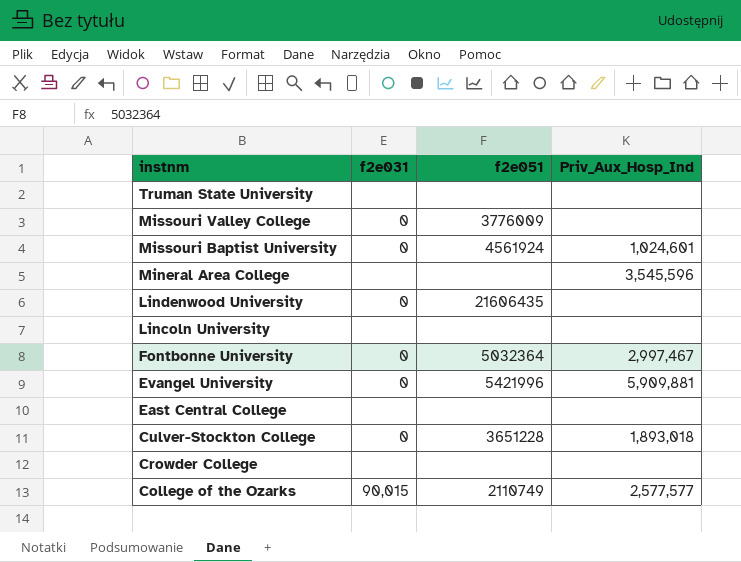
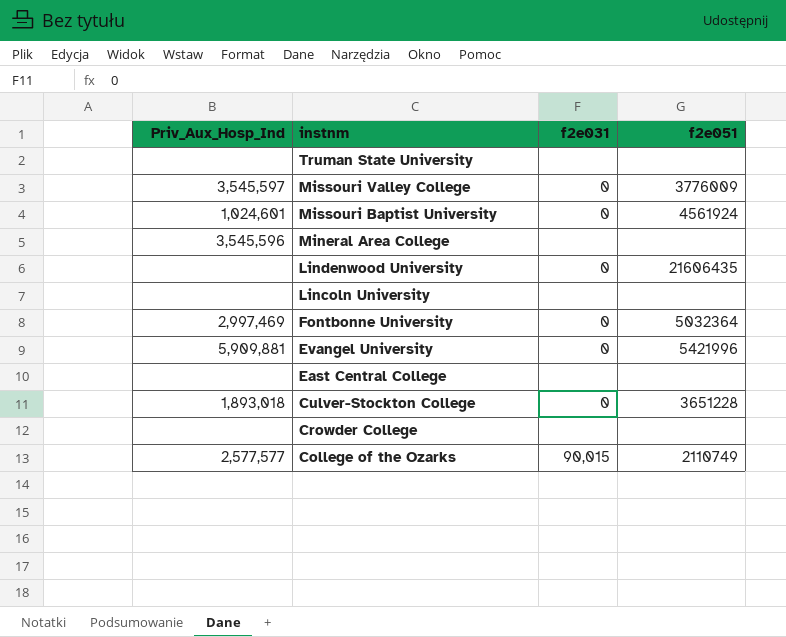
column Priv_Aux_Hosp_Ind | position: 4 -> 1
Missouri Valley College | Priv_Aux_Hosp_Ind: none -> 3,545,597
Fontbonne University | Priv_Aux_Hosp_Ind: 2,997,467 -> 2,997,469

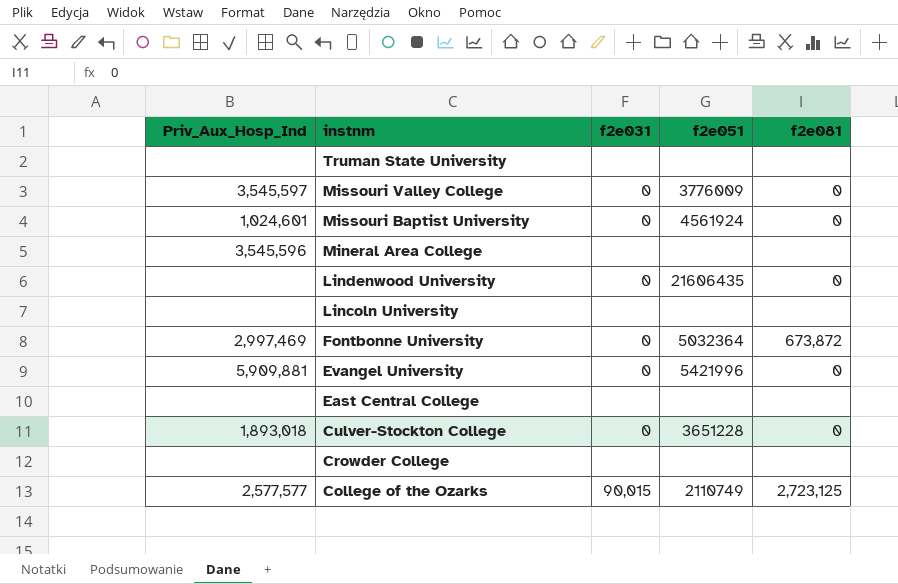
column f2e081 | position: none -> 5

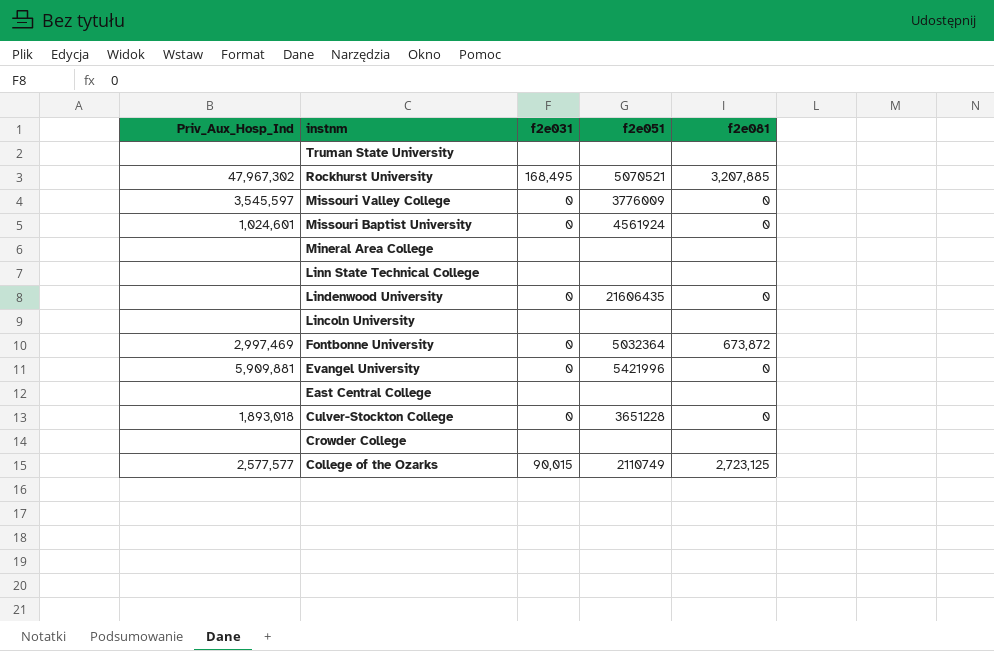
row Rockhurst University: none -> 47,967,302 | 168,495 | 5070521 | 3,207,885
Mineral Area College | Priv_Aux_Hosp_Ind: 3,545,596 -> none
row Linn State Technical College: none -> none | none | none | none

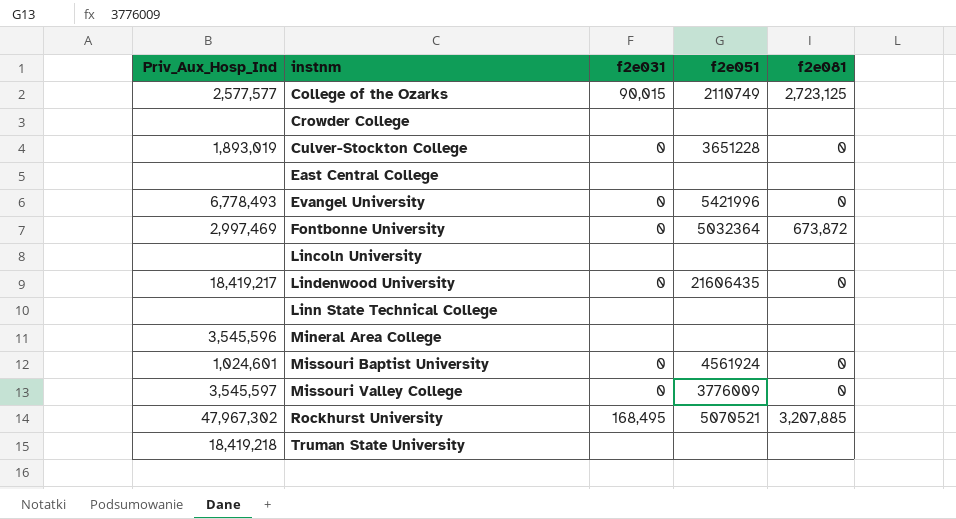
row order: instnm descending -> instnm ascending
Culver-Stockton College | Priv_Aux_Hosp_Ind: 1,893,018 -> 1,893,019
Evangel University | Priv_Aux_Hosp_Ind: 5,909,881 -> 6,778,493
Lindenwood University | Priv_Aux_Hosp_Ind: none -> 18,419,217
Mineral Area College | Priv_Aux_Hosp_Ind: none -> 3,545,596
Truman State University | Priv_Aux_Hosp_Ind: none -> 18,419,218

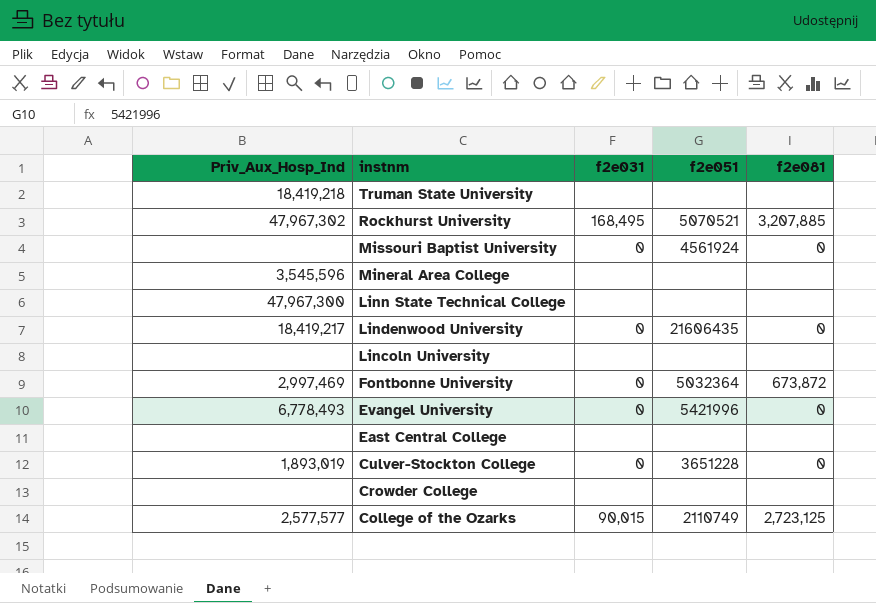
row order: instnm ascending -> instnm descending
row Missouri Valley College: 3,545,597 | 0 | 3776009 | 0 -> none
Missouri Baptist University | Priv_Aux_Hosp_Ind: 1,024,601 -> none
Linn State Technical College | Priv_Aux_Hosp_Ind: none -> 47,967,300

